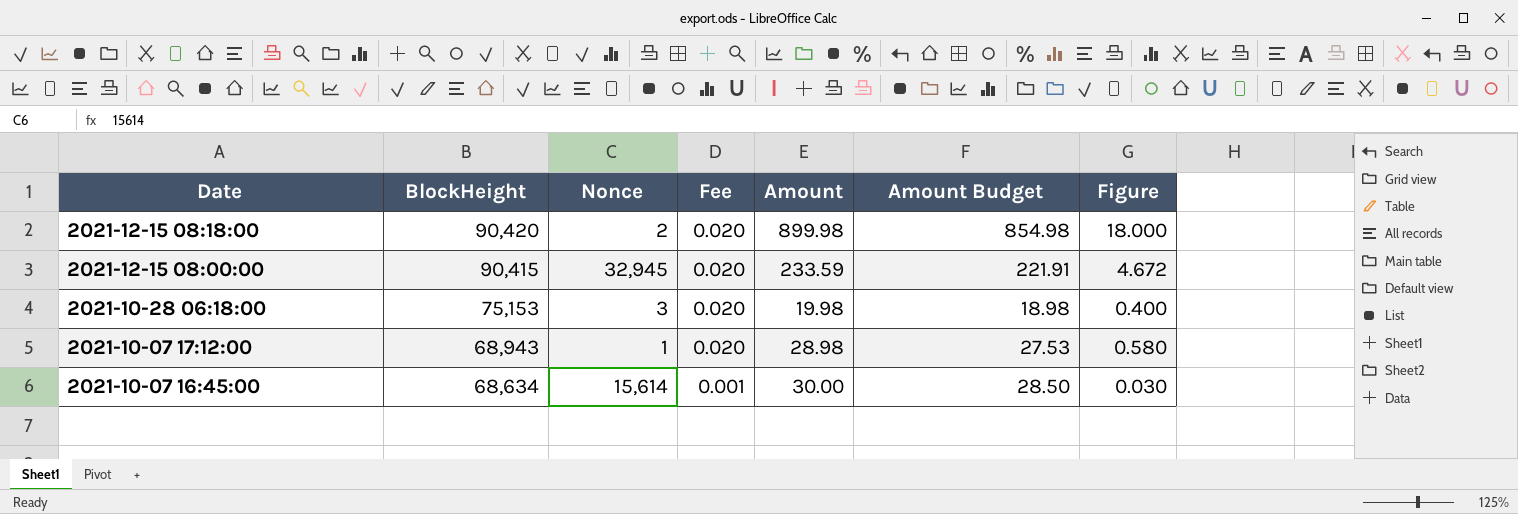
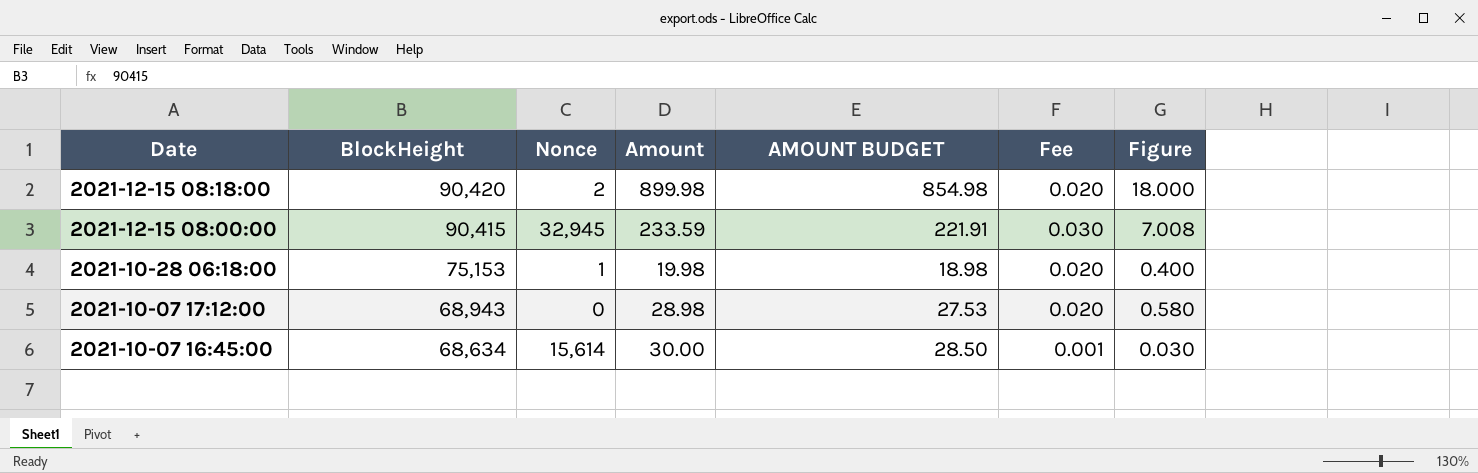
column name: Amount Budget -> AMOUNT BUDGET
column Fee | position: 4 -> 6
2021-12-15 08:00:00 | Fee: 0.020 -> 0.030
2021-12-15 08:00:00 | Figure: 4.672 -> 7.008
2021-10-28 06:18:00 | Nonce: 3 -> 1
2021-10-07 17:12:00 | Nonce: 1 -> 0

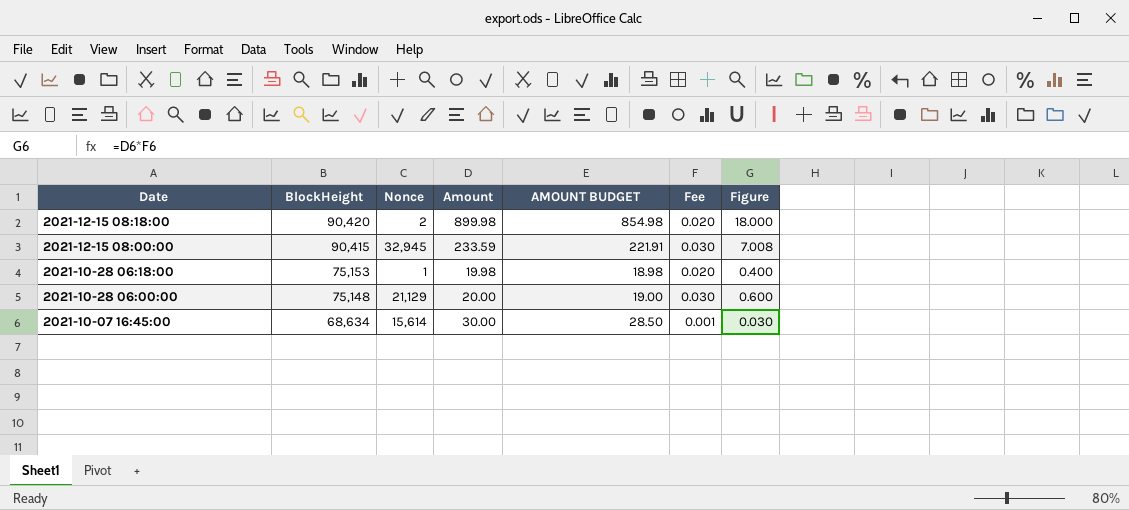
row 2021-10-07 17:12:00: 68,943 | 0 | 28.98 | 27.53 | 0.020 | 0.580 -> none
row 2021-10-28 06:00:00: none -> 75,148 | 21,129 | 20.00 | 19.00 | 0.030 | 0.600

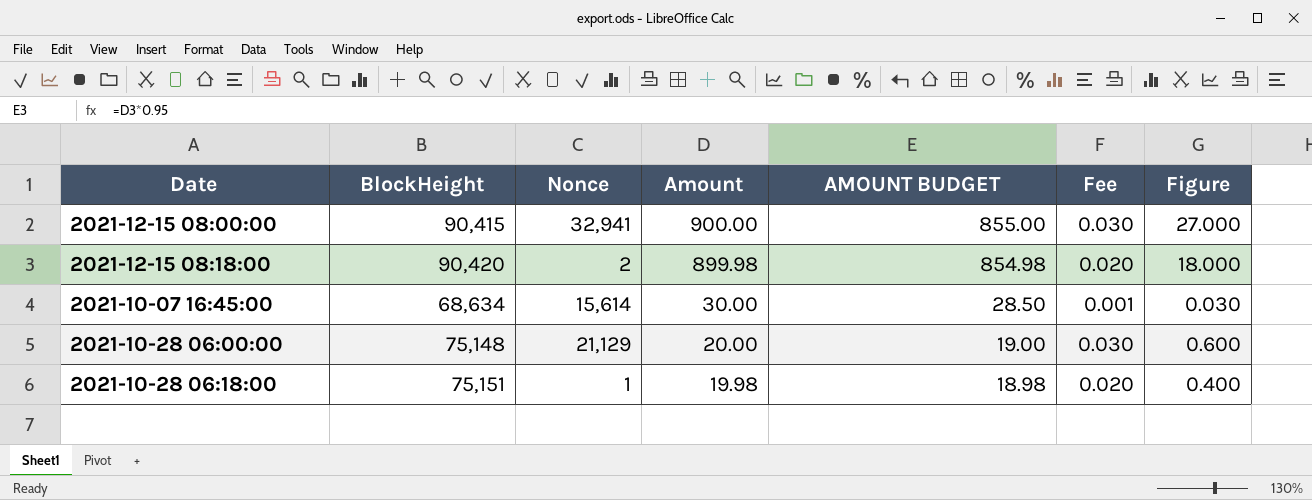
row order: Date descending -> Amount descending
2021-12-15 08:00:00 | Nonce: 32,945 -> 32,941
2021-12-15 08:00:00 | Amount: 233.59 -> 900.00
2021-12-15 08:00:00 | AMOUNT BUDGET: 221.91 -> 855.00
2021-12-15 08:00:00 | Figure: 7.008 -> 27.000
2021-10-28 06:18:00 | BlockHeight: 75,153 -> 75,151

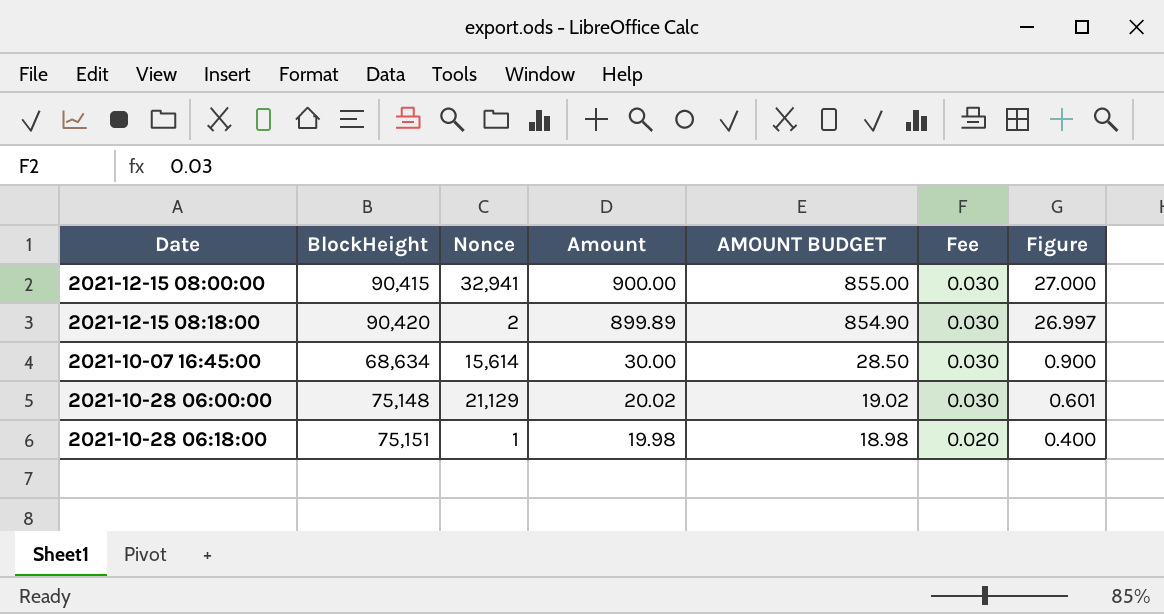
2021-12-15 08:18:00 | Amount: 899.98 -> 899.89
2021-12-15 08:18:00 | AMOUNT BUDGET: 854.98 -> 854.90
2021-12-15 08:18:00 | Fee: 0.020 -> 0.030
2021-12-15 08:18:00 | Figure: 18.000 -> 26.997
2021-10-07 16:45:00 | Fee: 0.001 -> 0.030
2021-10-07 16:45:00 | Figure: 0.030 -> 0.900
2021-10-28 06:00:00 | Amount: 20.00 -> 20.02
2021-10-28 06:00:00 | AMOUNT BUDGET: 19.00 -> 19.02
2021-10-28 06:00:00 | Figure: 0.600 -> 0.601

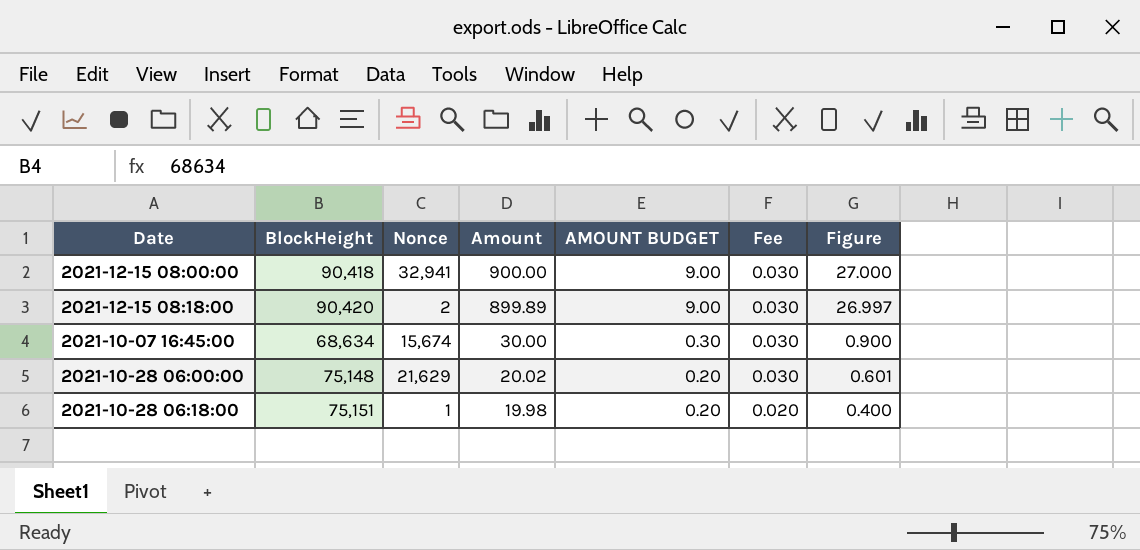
column AMOUNT BUDGET | formula: [Amount] * 0.95 -> [Amount] * 0.01
2021-12-15 08:00:00 | BlockHeight: 90,415 -> 90,418
2021-10-07 16:45:00 | Nonce: 15,614 -> 15,674
2021-10-28 06:00:00 | Nonce: 21,129 -> 21,629

